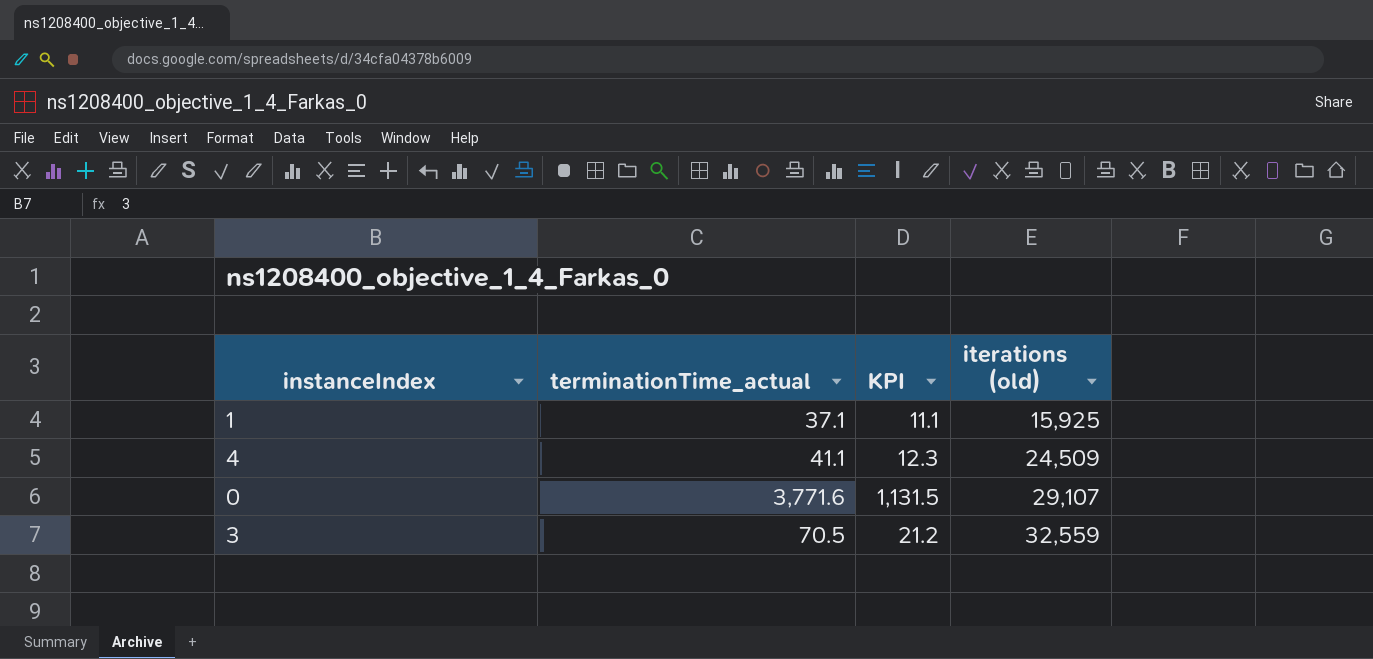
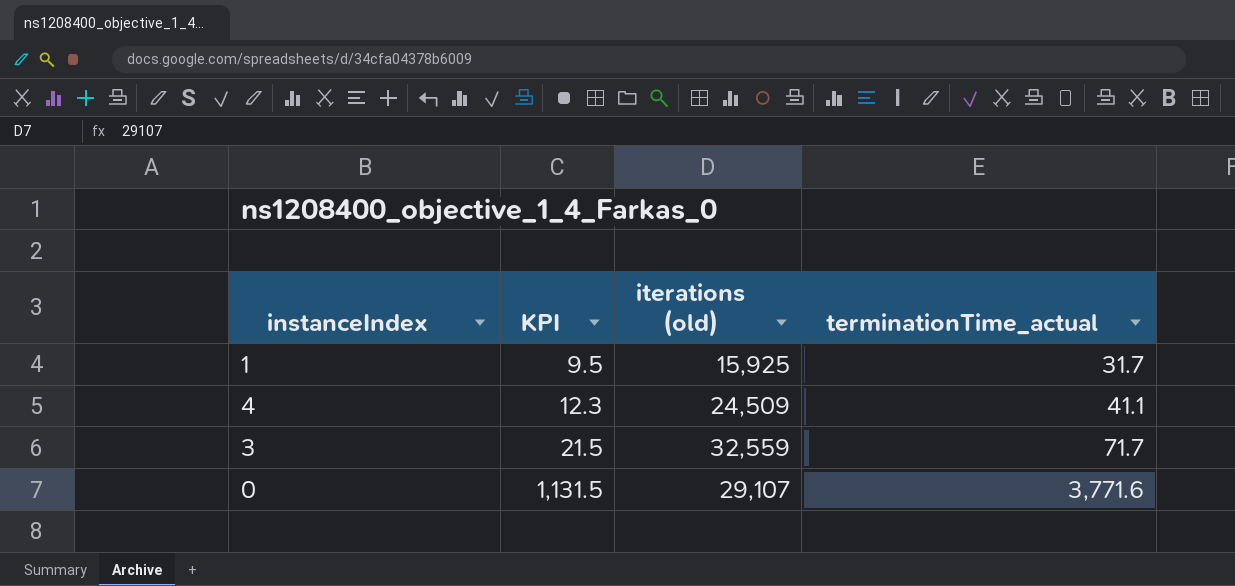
row order: iterations (old) ascending -> KPI ascending
column terminationTime_actual | position: 2 -> 4
1 | KPI: 11.1 -> 9.5
1 | terminationTime_actual: 37.1 -> 31.7
3 | KPI: 21.2 -> 21.5
3 | terminationTime_actual: 70.5 -> 71.7

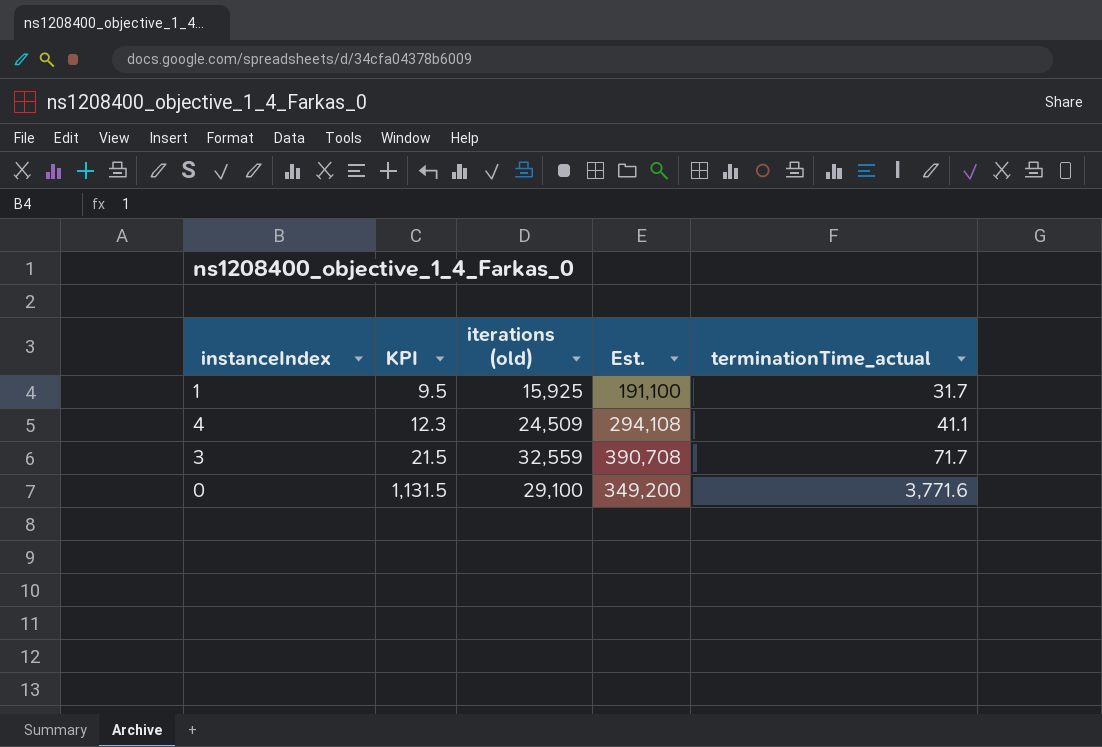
column Est. | formula: none -> [iterations (old)] * 12
0 | iterations (old): 29,107 -> 29,100

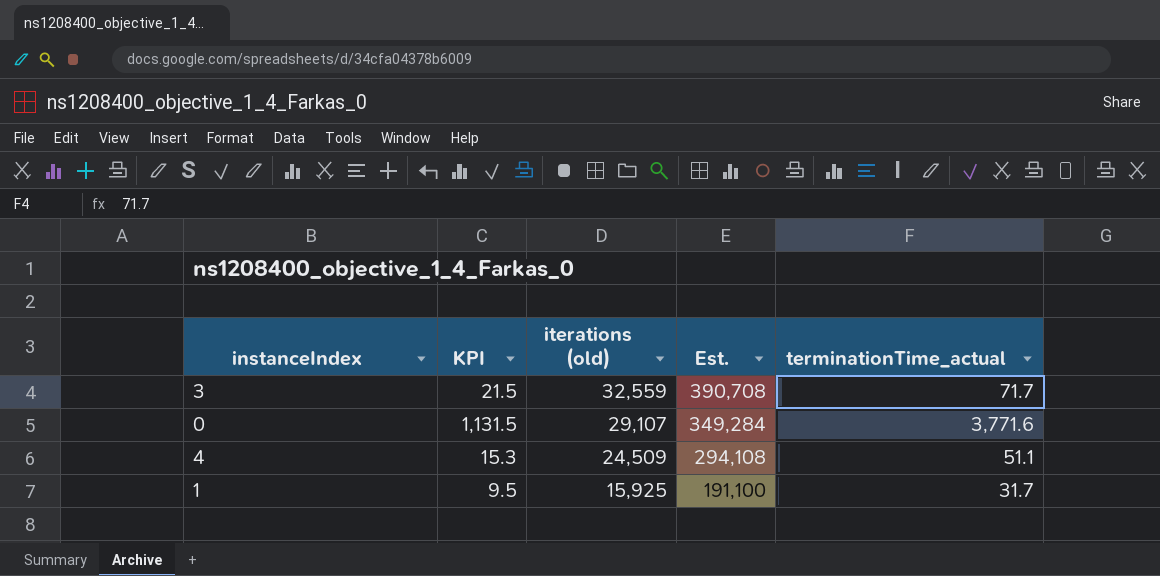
row order: KPI ascending -> iterations (old) descending
0 | iterations (old): 29,100 -> 29,107
0 | Est.: 349,200 -> 349,284
4 | KPI: 12.3 -> 15.3
4 | terminationTime_actual: 41.1 -> 51.1

